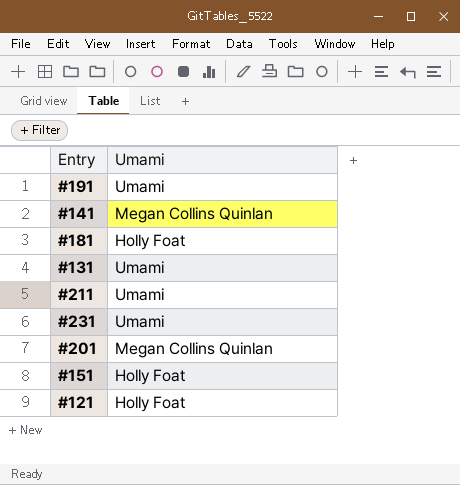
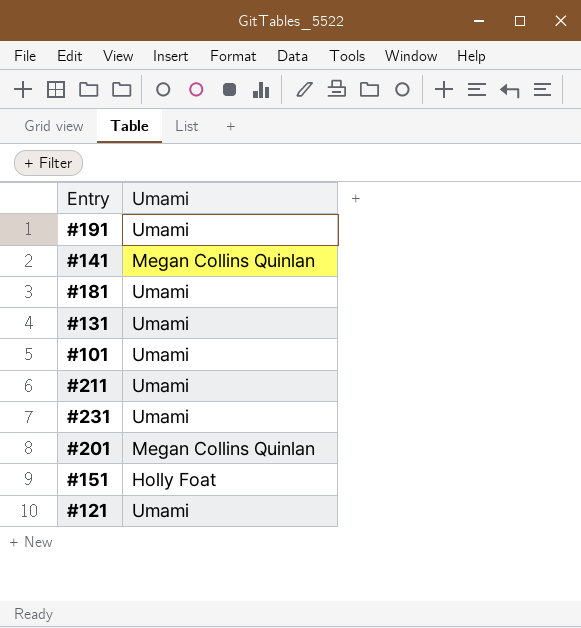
#181 | Umami: Holly Foat -> Umami
row #101: none -> Umami
#121 | Umami: Holly Foat -> Umami

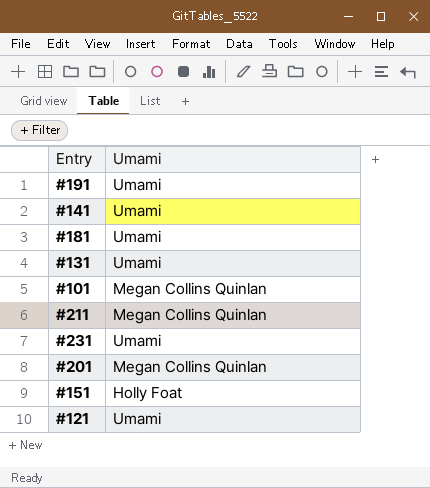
#141 | Umami: Megan Collins Quinlan -> Umami
#101 | Umami: Umami -> Megan Collins Quinlan
#211 | Umami: Umami -> Megan Collins Quinlan

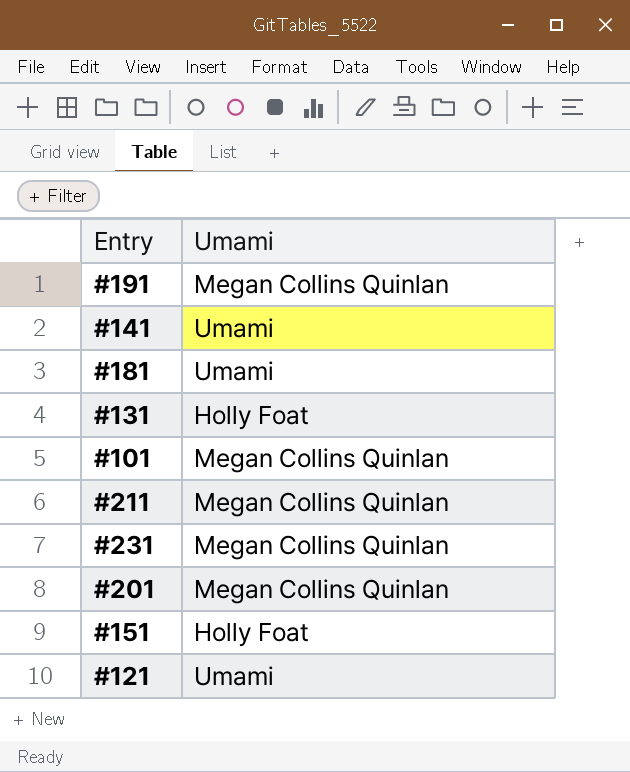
#191 | Umami: Umami -> Megan Collins Quinlan
#131 | Umami: Umami -> Holly Foat
#231 | Umami: Umami -> Megan Collins Quinlan

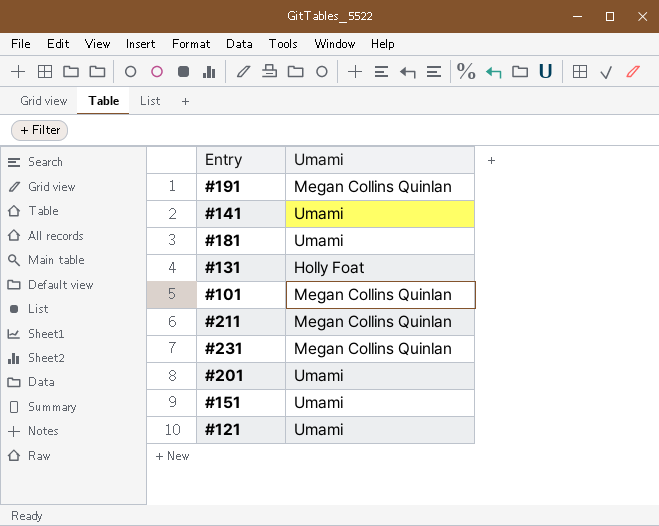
#201 | Umami: Megan Collins Quinlan -> Umami
#151 | Umami: Holly Foat -> Umami

